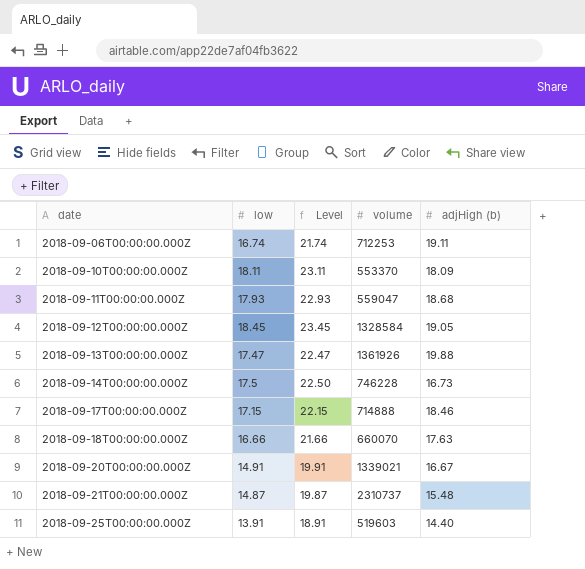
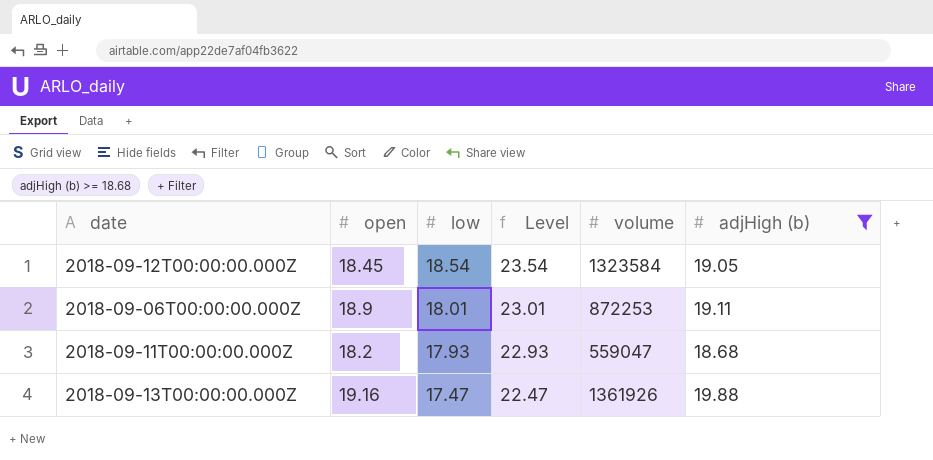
filter: none -> adjHigh (b) >= 18.68
row order: date ascending -> low descending
column open | position: none -> 2
2018-09-12T00:00:00.000Z | low: 18.45 -> 18.54
2018-09-12T00:00:00.000Z | Level: 23.45 -> 23.54
2018-09-12T00:00:00.000Z | volume: 1328584 -> 1323584
2018-09-06T00:00:00.000Z | low: 16.74 -> 18.01
2018-09-06T00:00:00.000Z | Level: 21.74 -> 23.01
2018-09-06T00:00:00.000Z | volume: 712253 -> 872253

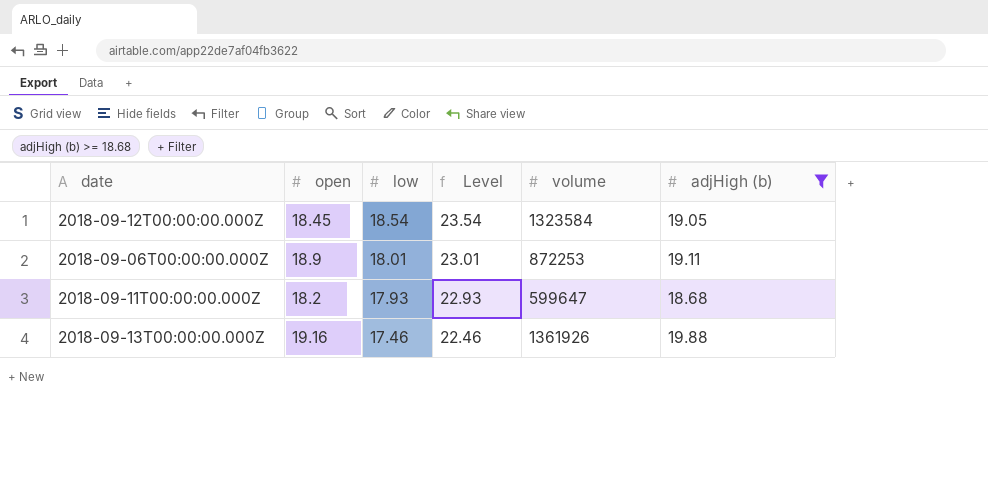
2018-09-11T00:00:00.000Z | volume: 559047 -> 599647
2018-09-13T00:00:00.000Z | low: 17.47 -> 17.46
2018-09-13T00:00:00.000Z | Level: 22.47 -> 22.46

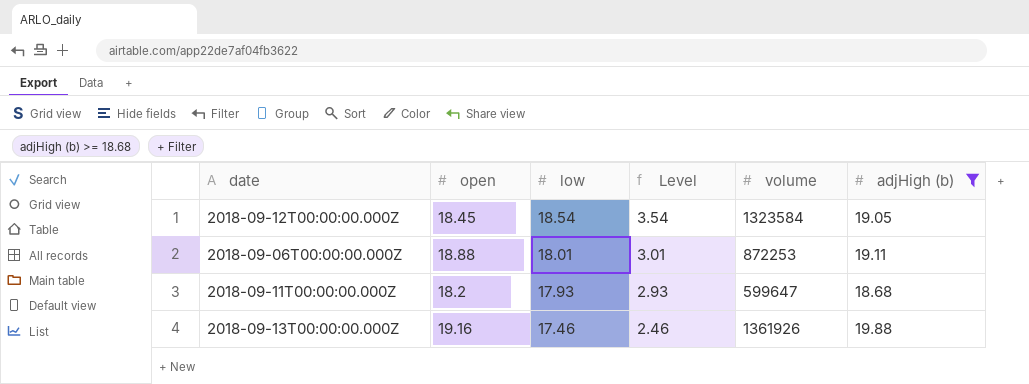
column Level | formula: [low] + 5 -> [low] - 15
2018-09-06T00:00:00.000Z | open: 18.9 -> 18.88

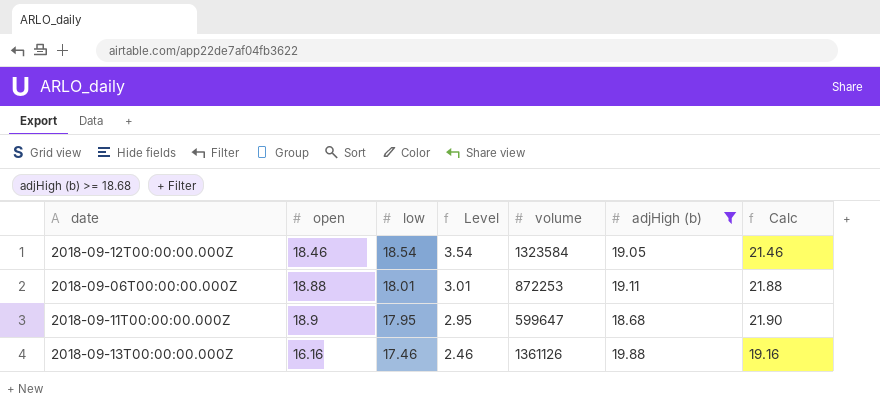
column Calc | formula: none -> [open] + 3
2018-09-12T00:00:00.000Z | open: 18.45 -> 18.46
2018-09-11T00:00:00.000Z | open: 18.2 -> 18.9
2018-09-11T00:00:00.000Z | low: 17.93 -> 17.95
2018-09-11T00:00:00.000Z | Level: 2.93 -> 2.95
2018-09-13T00:00:00.000Z | open: 19.16 -> 16.16
2018-09-13T00:00:00.000Z | volume: 1361926 -> 1361126

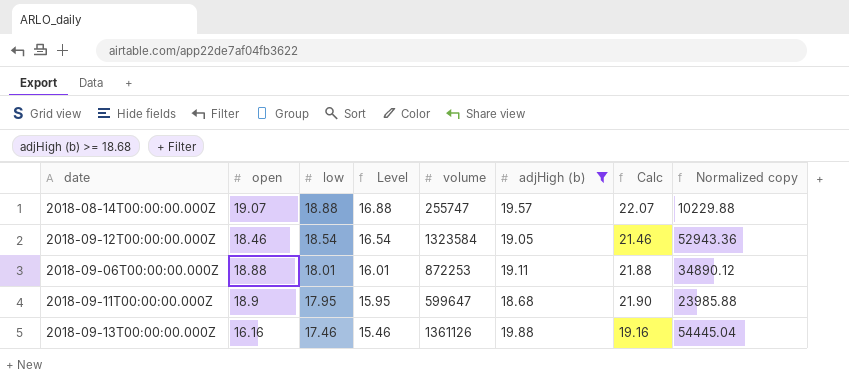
column Level | formula: [low] - 15 -> [low] - 2
column Normalized copy | formula: none -> [volume] * 0.04
row 2018-08-14T00:00:00.000Z: none -> 19.07 | 18.88 | 16.88 | 255747 | 19.57 | 22.07 | 10229.88

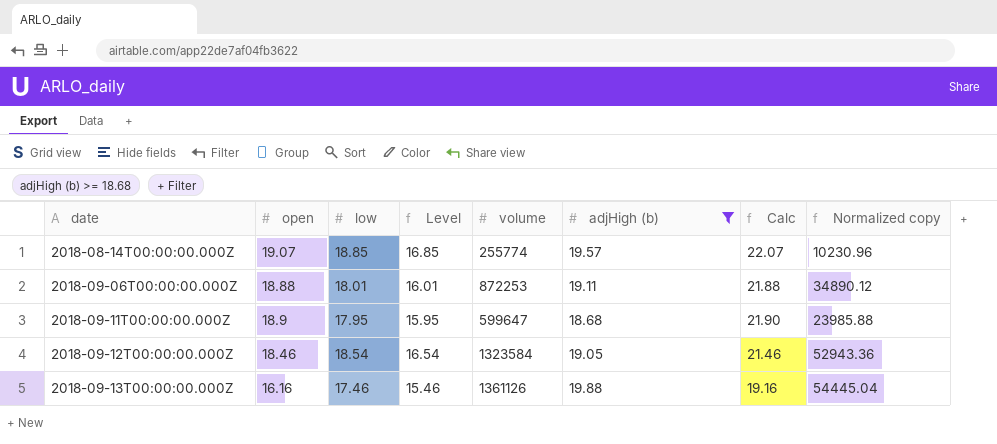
row order: low descending -> date ascending
2018-08-14T00:00:00.000Z | low: 18.88 -> 18.85
2018-08-14T00:00:00.000Z | Level: 16.88 -> 16.85
2018-08-14T00:00:00.000Z | volume: 255747 -> 255774
2018-08-14T00:00:00.000Z | Normalized copy: 10229.88 -> 10230.96

